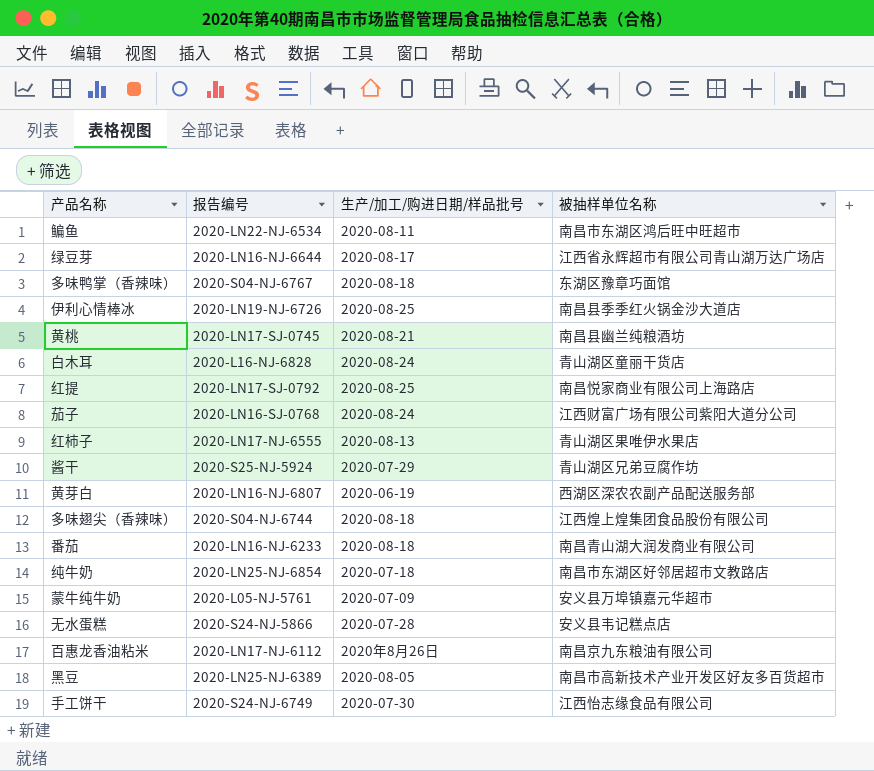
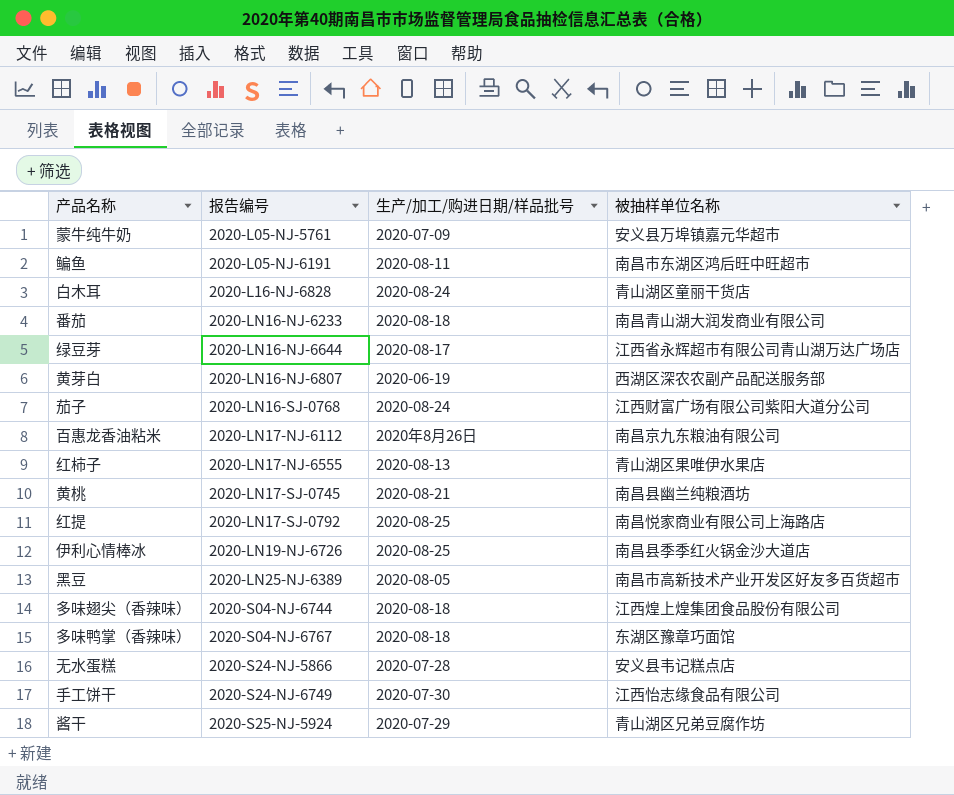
row order: none -> 报告编号 ascending
row 纯牛奶: 2020-LN25-NJ-6854 | 2020-07-18 | 南昌市东湖区好邻居超市文教路店 -> none
鳊鱼 | 报告编号: 2020-LN22-NJ-6534 -> 2020-L05-NJ-6191

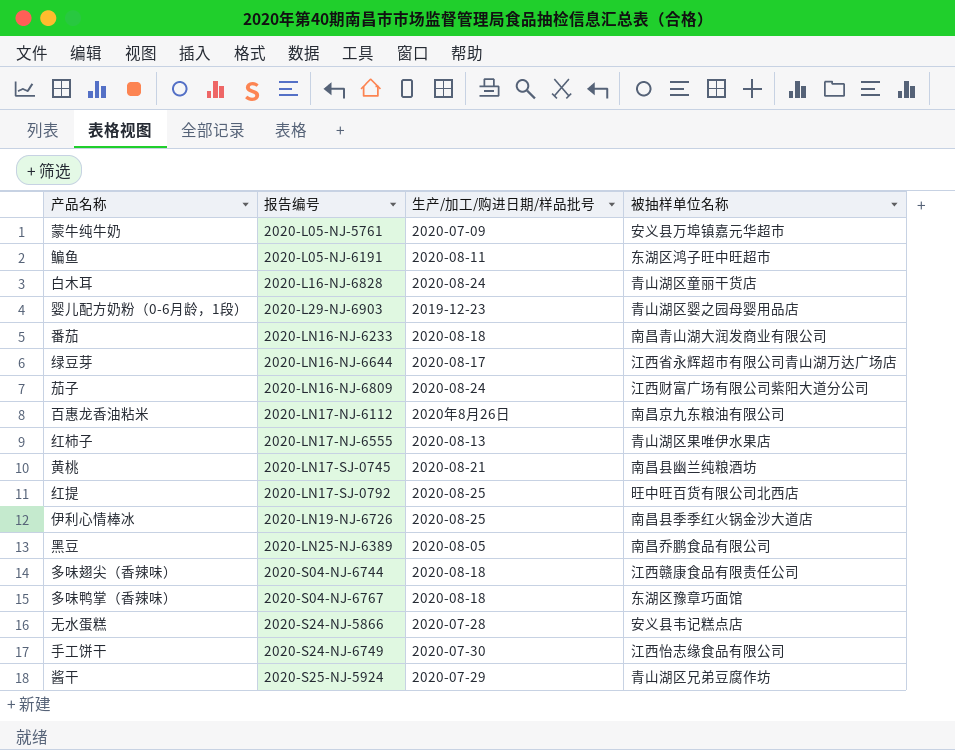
row 黄芽白: 2020-LN16-NJ-6807 | 2020-06-19 | 西湖区深农农副产品配送服务部 -> none
鳊鱼 | 被抽样单位名称: 南昌市东湖区鸿后旺中旺超市 -> 东湖区鸿子旺中旺超市
row 婴儿配方奶粉（0-6月龄，1段）: none -> 2020-L29-NJ-6903 | 2019-12-23 | 青山湖区婴之园母婴用品店
茄子 | 报告编号: 2020-LN16-SJ-0768 -> 2020-LN16-NJ-6809
红提 | 被抽样单位名称: 南昌悦家商业有限公司上海路店 -> 旺中旺百货有限公司北西店
黑豆 | 被抽样单位名称: 南昌市高新技术产业开发区好友多百货超市 -> 南昌乔鹏食品有限公司
多味翅尖（香辣味） | 被抽样单位名称: 江西煌上煌集团食品股份有限公司 -> 江西赣康食品有限责任公司

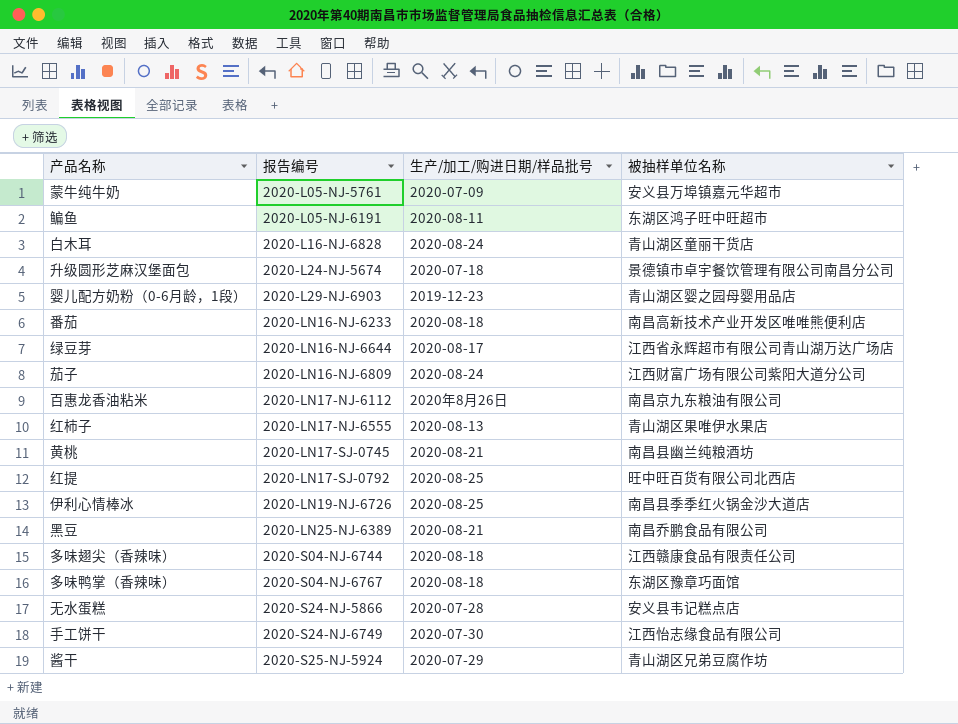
row 升级圆形芝麻汉堡面包: none -> 2020-L24-NJ-5674 | 2020-07-18 | 景德镇市卓宇餐饮管理有限公司南昌分公司
番茄 | 被抽样单位名称: 南昌青山湖大润发商业有限公司 -> 南昌高新技术产业开发区唯唯熊便利店
黑豆 | 生产/加工/购进日期/样品批号: 2020-08-05 -> 2020-08-21

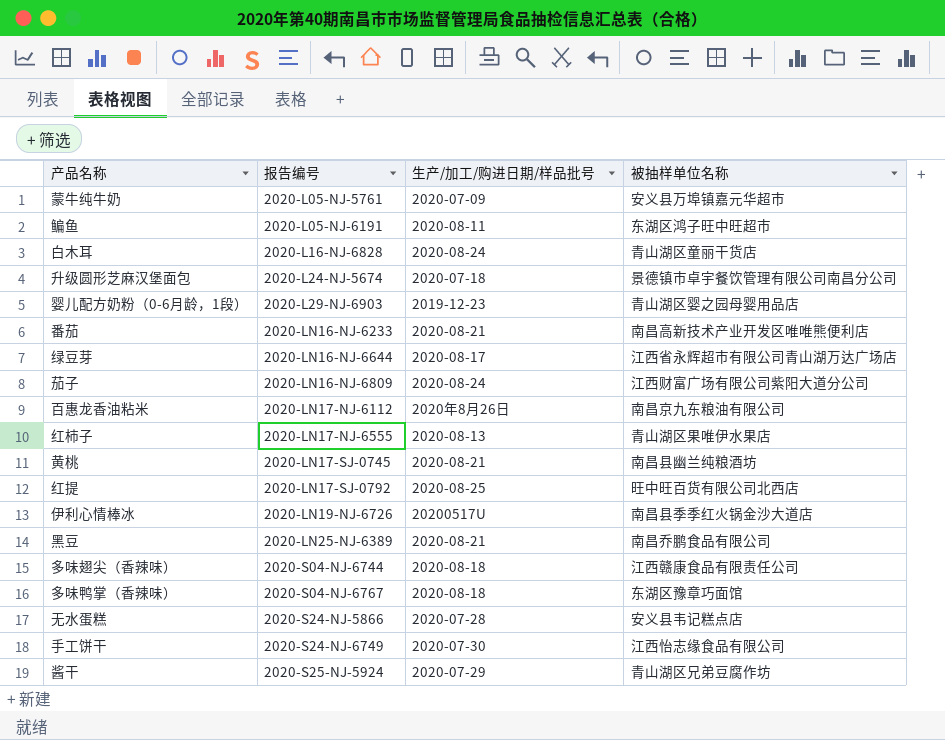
番茄 | 生产/加工/购进日期/样品批号: 2020-08-18 -> 2020-08-21
伊利心情棒冰 | 生产/加工/购进日期/样品批号: 2020-08-25 -> 20200517U

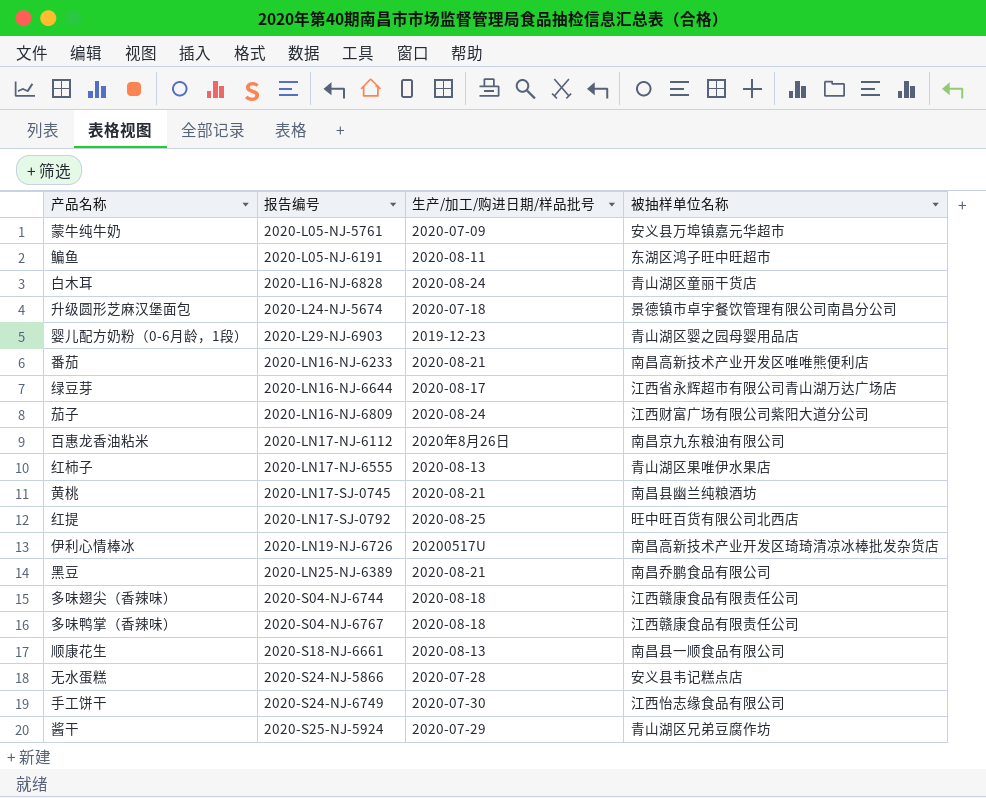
伊利心情棒冰 | 被抽样单位名称: 南昌县季季红火锅金沙大道店 -> 南昌高新技术产业开发区琦琦清凉冰棒批发杂货店
多味鸭掌（香辣味） | 被抽样单位名称: 东湖区豫章巧面馆 -> 江西赣康食品有限责任公司
row 顺康花生: none -> 2020-S18-NJ-6661 | 2020-08-13 | 南昌县一顺食品有限公司

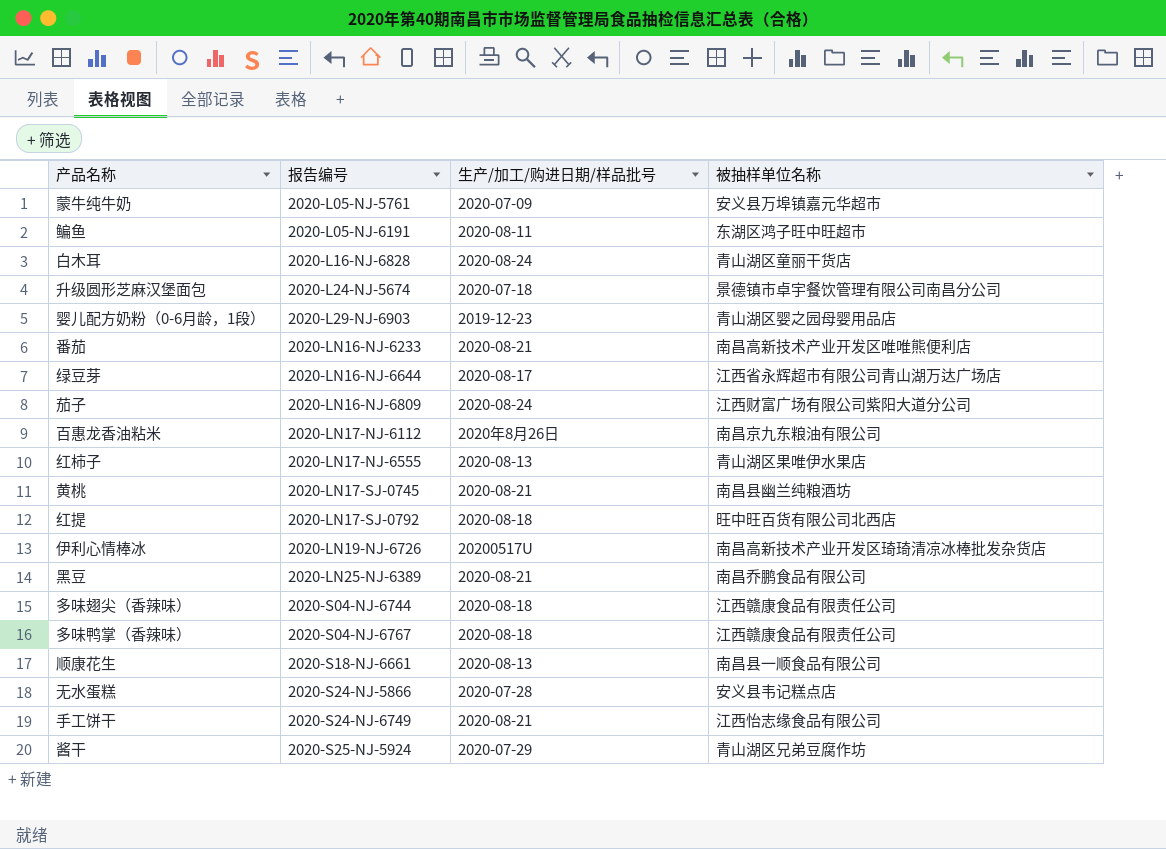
红提 | 生产/加工/购进日期/样品批号: 2020-08-25 -> 2020-08-18
手工饼干 | 生产/加工/购进日期/样品批号: 2020-07-30 -> 2020-08-21

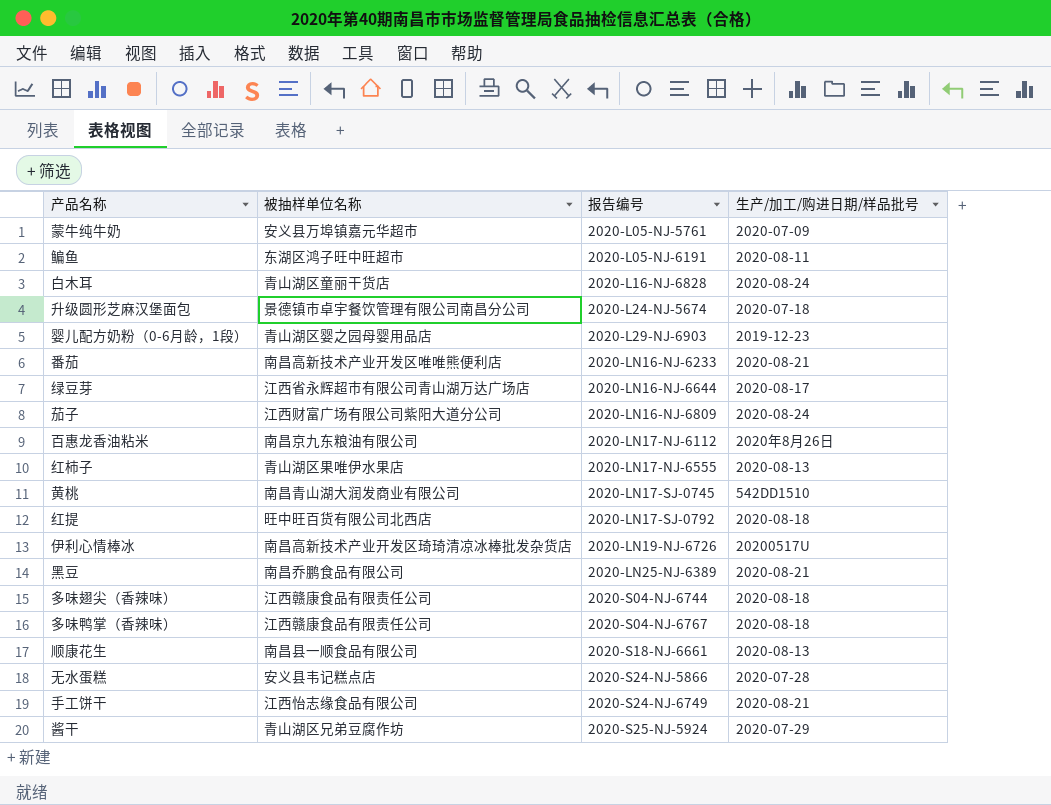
column 被抽样单位名称 | position: 4 -> 2
黄桃 | 被抽样单位名称: 南昌县幽兰纯粮酒坊 -> 南昌青山湖大润发商业有限公司
黄桃 | 生产/加工/购进日期/样品批号: 2020-08-21 -> 542DD1510

